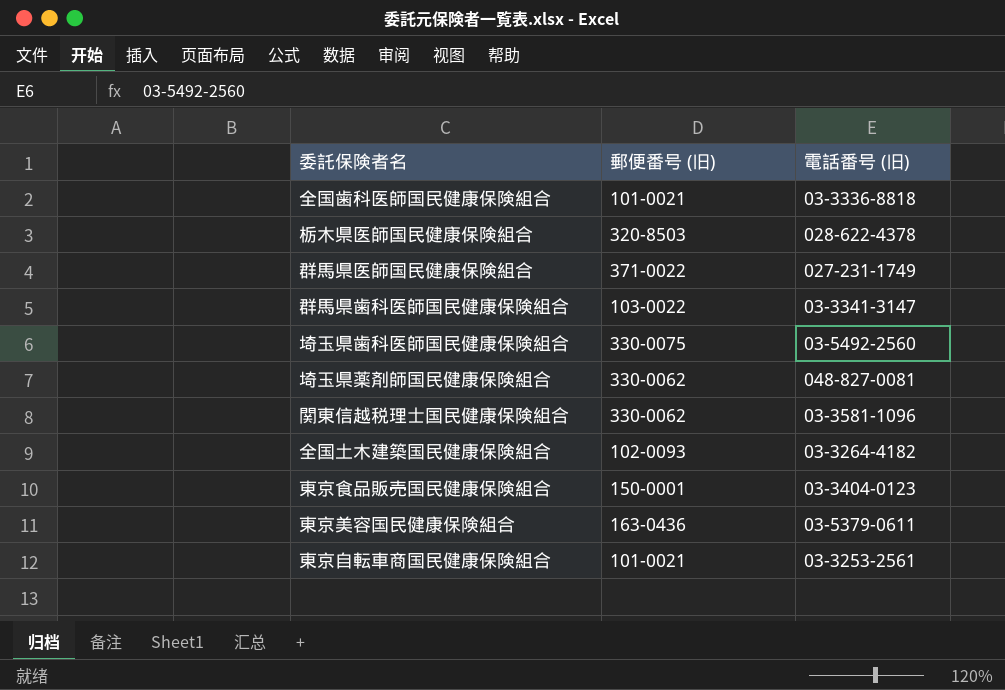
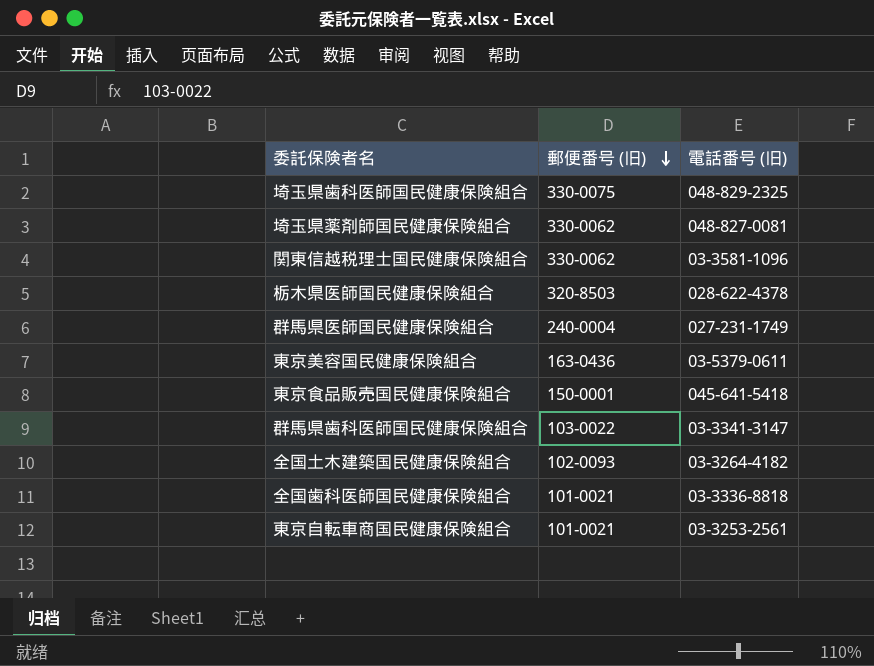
row order: none -> 郵便番号 (旧) descending
埼玉県歯科医師国民健康保険組合 | 電話番号 (旧): 03-5492-2560 -> 048-829-2325
群馬県医師国民健康保険組合 | 郵便番号 (旧): 371-0022 -> 240-0004
東京食品販売国民健康保険組合 | 電話番号 (旧): 03-3404-0123 -> 045-641-5418

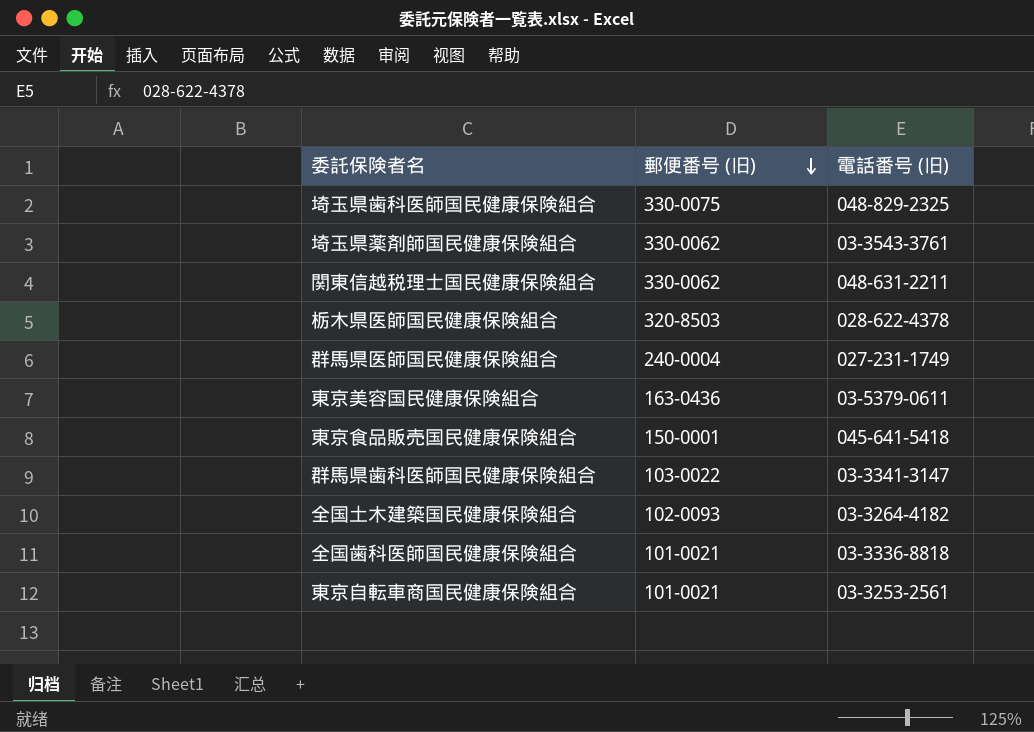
埼玉県薬剤師国民健康保険組合 | 電話番号 (旧): 048-827-0081 -> 03-3543-3761
関東信越税理士国民健康保険組合 | 電話番号 (旧): 03-3581-1096 -> 048-631-2211

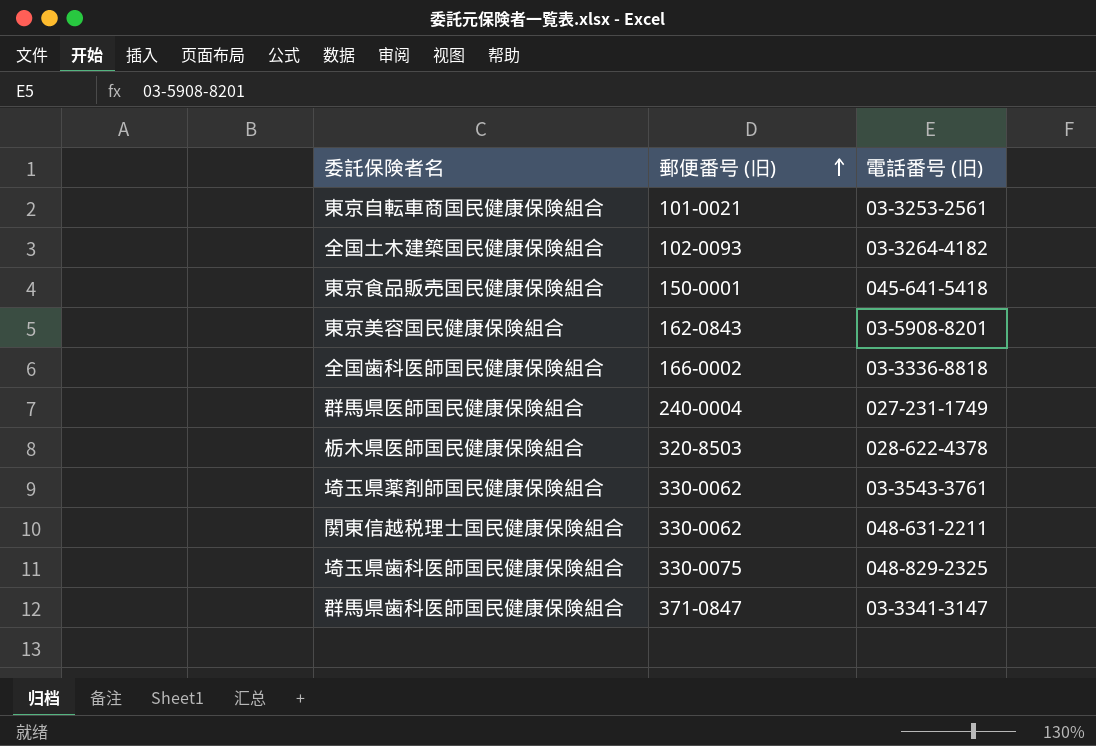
row order: 郵便番号 (旧) descending -> 郵便番号 (旧) ascending
東京美容国民健康保険組合 | 郵便番号 (旧): 163-0436 -> 162-0843
東京美容国民健康保険組合 | 電話番号 (旧): 03-5379-0611 -> 03-5908-8201
全国歯科医師国民健康保険組合 | 郵便番号 (旧): 101-0021 -> 166-0002
群馬県歯科医師国民健康保険組合 | 郵便番号 (旧): 103-0022 -> 371-0847

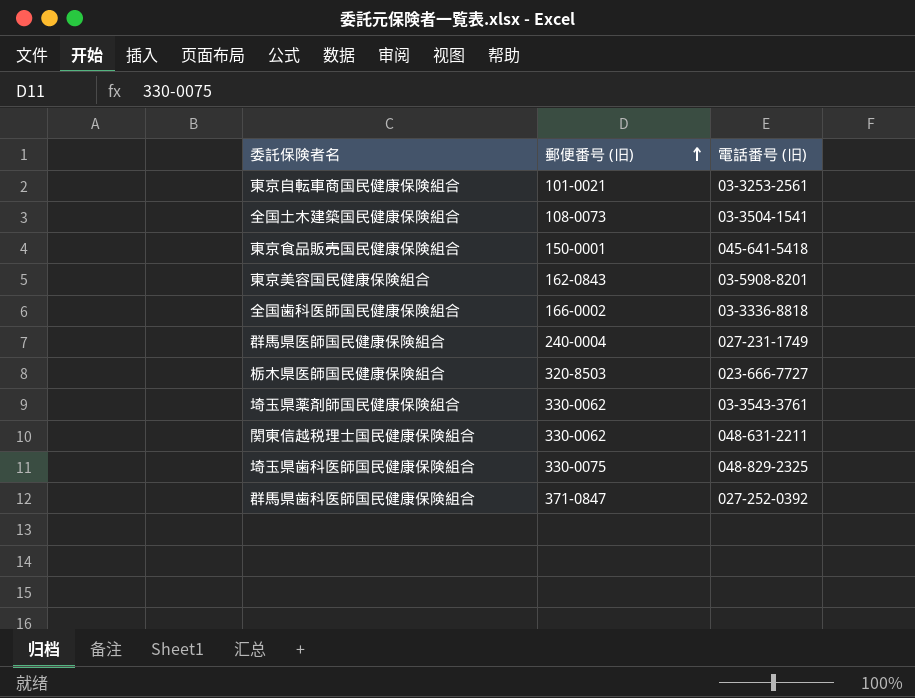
全国土木建築国民健康保険組合 | 郵便番号 (旧): 102-0093 -> 108-0073
全国土木建築国民健康保険組合 | 電話番号 (旧): 03-3264-4182 -> 03-3504-1541
栃木県医師国民健康保険組合 | 電話番号 (旧): 028-622-4378 -> 023-666-7727
群馬県歯科医師国民健康保険組合 | 電話番号 (旧): 03-3341-3147 -> 027-252-0392

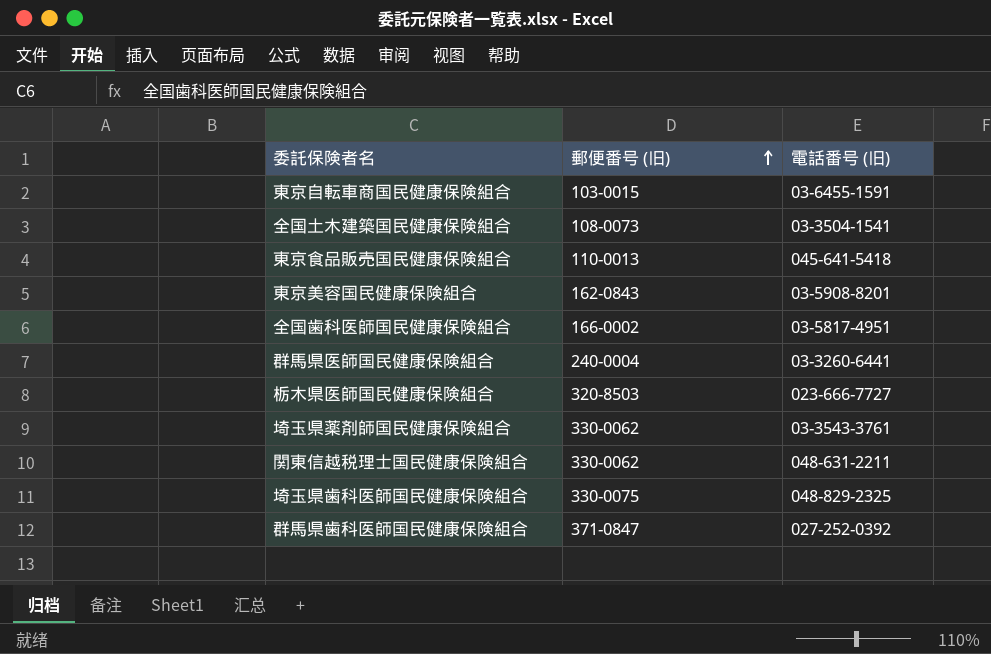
東京自転車商国民健康保険組合 | 郵便番号 (旧): 101-0021 -> 103-0015
東京自転車商国民健康保険組合 | 電話番号 (旧): 03-3253-2561 -> 03-6455-1591
東京食品販売国民健康保険組合 | 郵便番号 (旧): 150-0001 -> 110-0013
全国歯科医師国民健康保険組合 | 電話番号 (旧): 03-3336-8818 -> 03-5817-4951
群馬県医師国民健康保険組合 | 電話番号 (旧): 027-231-1749 -> 03-3260-6441

